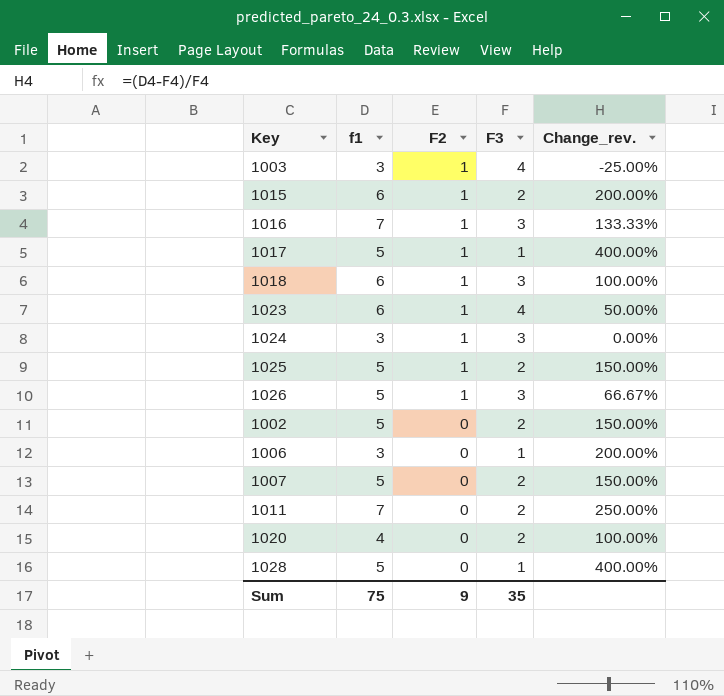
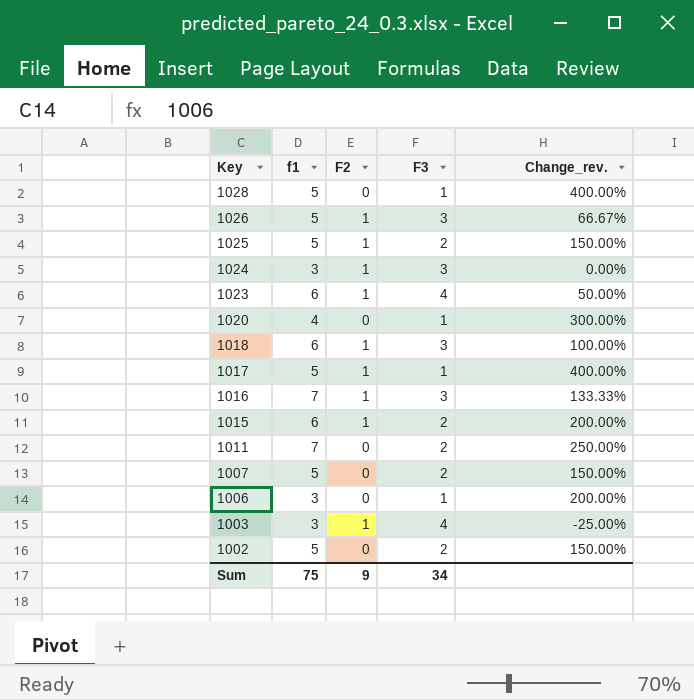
row order: F2 descending -> Key descending
1020 | F3: 2 -> 1
1020 | Change_rev.: 100.00% -> 300.00%
Sum | F3: 35 -> 34

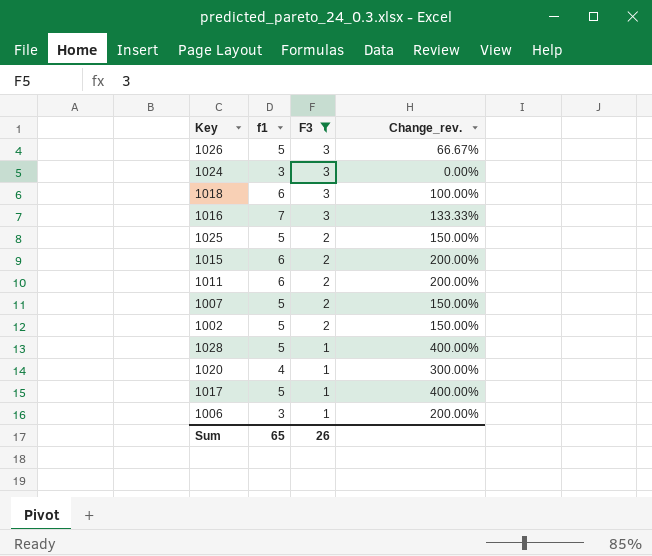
filter: none -> F3 != 4
row order: Key descending -> F3 descending
column F2 | position: 3 -> none
1011 | f1: 7 -> 6
1011 | Change_rev.: 250.00% -> 200.00%
Sum | f1: 75 -> 65
Sum | F3: 34 -> 26

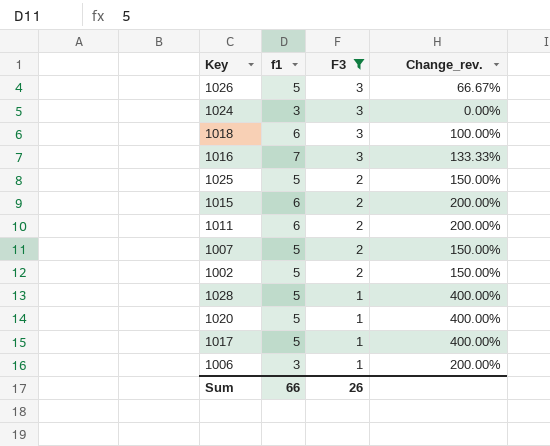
1020 | f1: 4 -> 5
1020 | Change_rev.: 300.00% -> 400.00%
Sum | f1: 65 -> 66

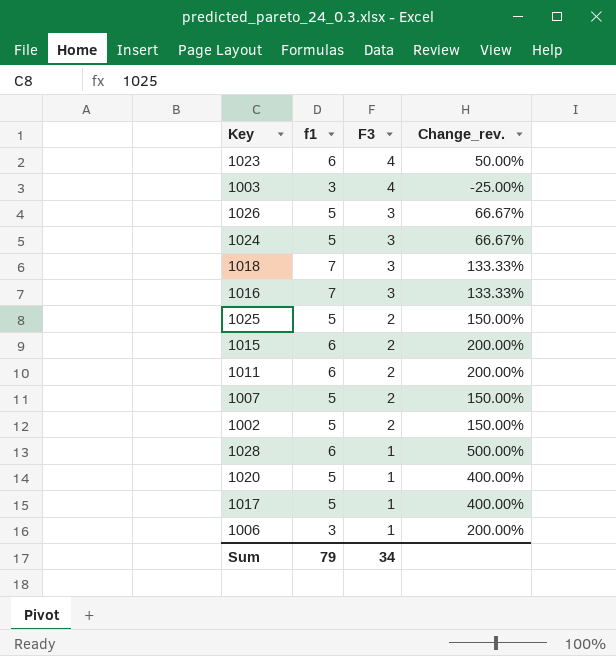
filter: F3 != 4 -> none
1024 | f1: 3 -> 5
1024 | Change_rev.: 0.00% -> 66.67%
1018 | f1: 6 -> 7
1018 | Change_rev.: 100.00% -> 133.33%
1028 | f1: 5 -> 6
1028 | Change_rev.: 400.00% -> 500.00%
Sum | f1: 66 -> 79
Sum | F3: 26 -> 34

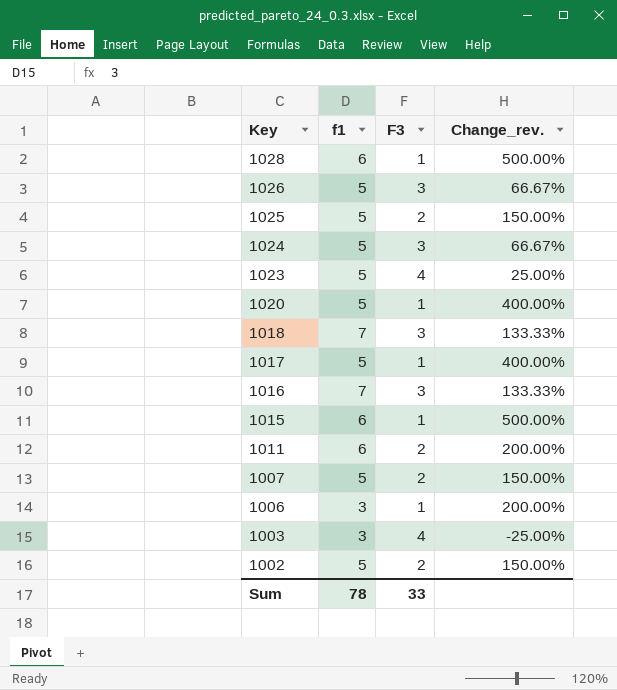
row order: F3 descending -> Key descending
1023 | f1: 6 -> 5
1023 | Change_rev.: 50.00% -> 25.00%
1015 | F3: 2 -> 1
1015 | Change_rev.: 200.00% -> 500.00%
Sum | f1: 79 -> 78
Sum | F3: 34 -> 33

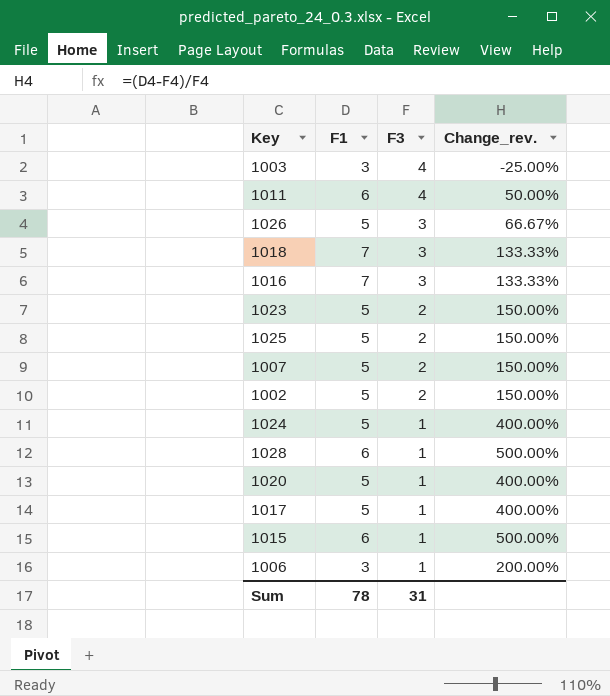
row order: Key descending -> F3 descending
column name: f1 -> F1
1011 | F3: 2 -> 4
1011 | Change_rev.: 200.00% -> 50.00%
1023 | F3: 4 -> 2
1023 | Change_rev.: 25.00% -> 150.00%
1024 | F3: 3 -> 1
1024 | Change_rev.: 66.67% -> 400.00%
Sum | F3: 33 -> 31

